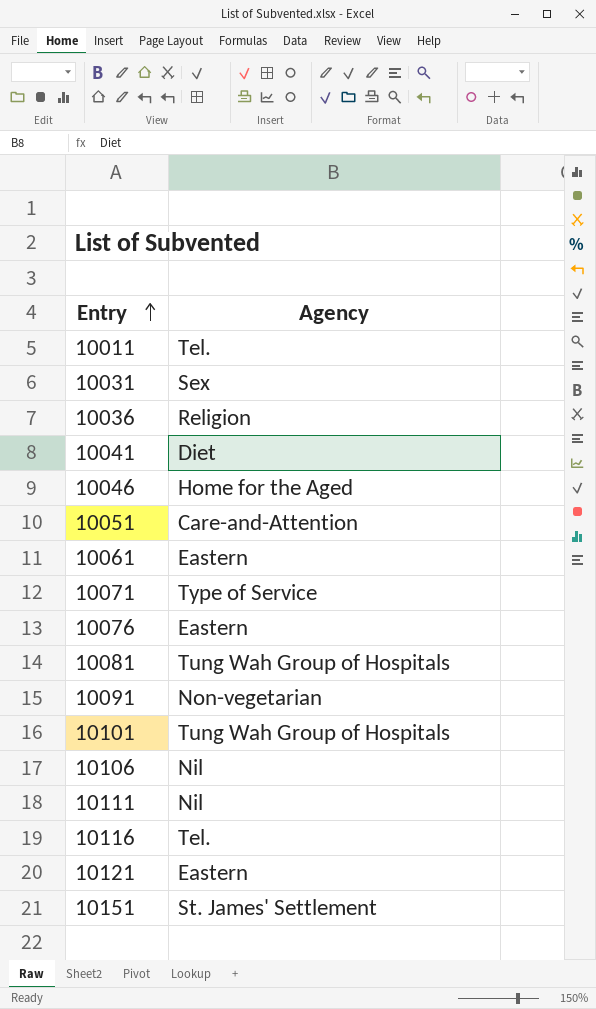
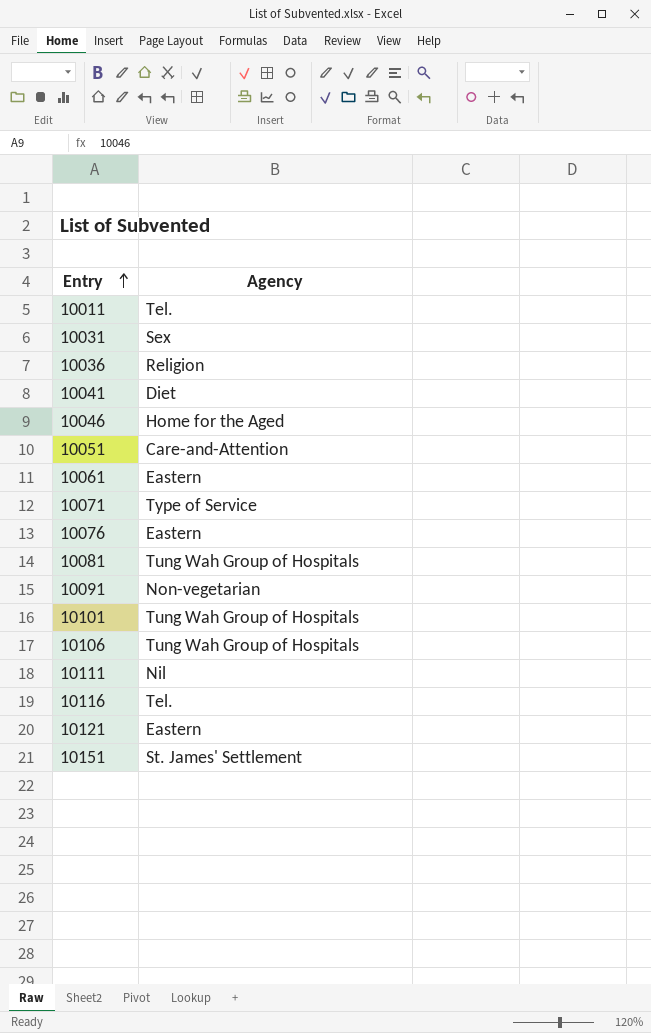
10106 | Agency: Nil -> Tung Wah Group of Hospitals

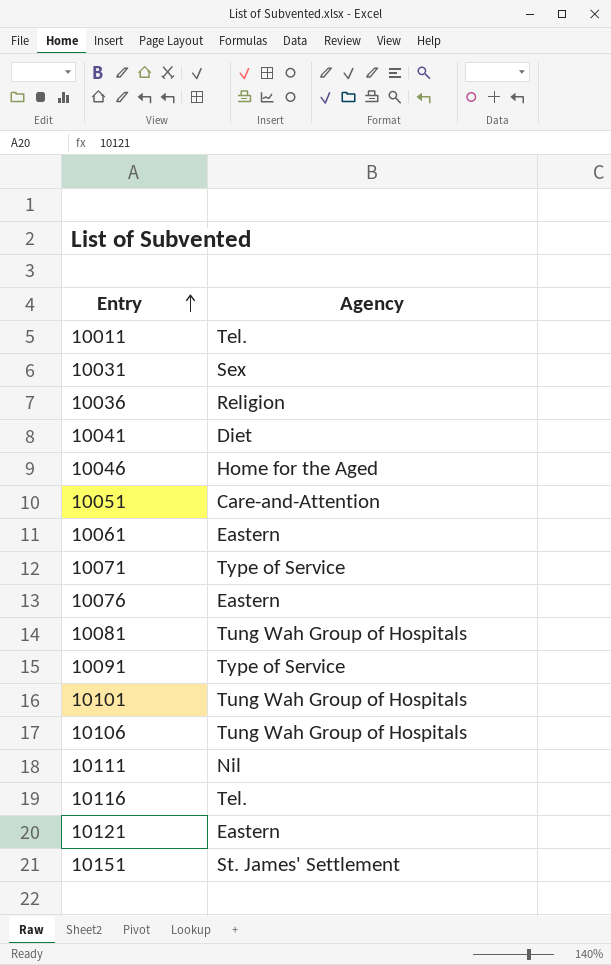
10091 | Agency: Non-vegetarian -> Type of Service

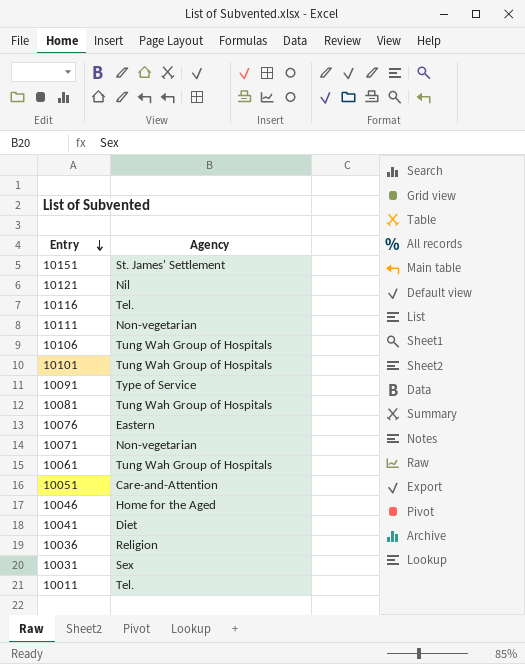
row order: Entry ascending -> Entry descending
10121 | Agency: Eastern -> Nil
10111 | Agency: Nil -> Non-vegetarian
10071 | Agency: Type of Service -> Non-vegetarian
10061 | Agency: Eastern -> Tung Wah Group of Hospitals

